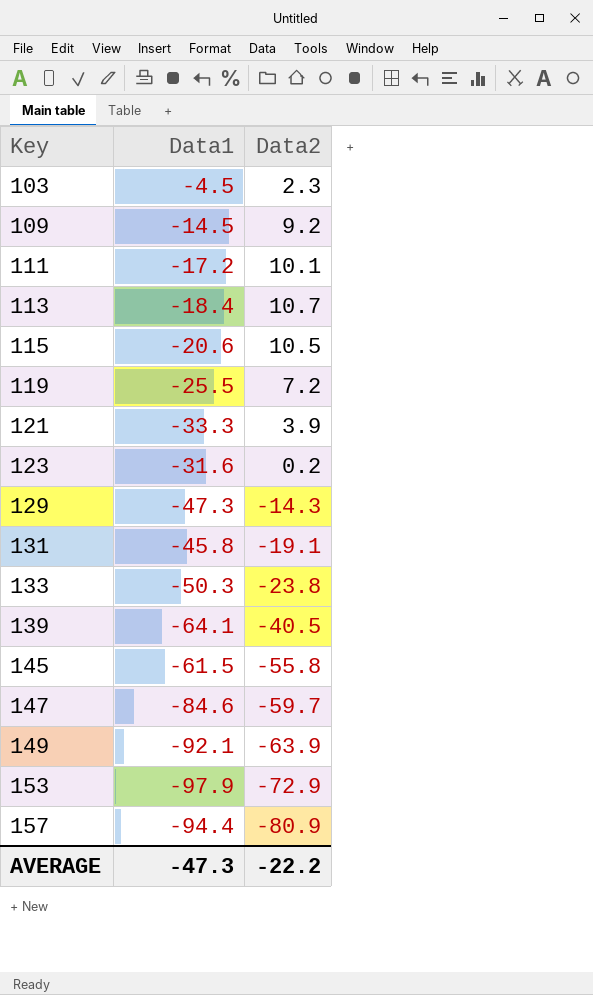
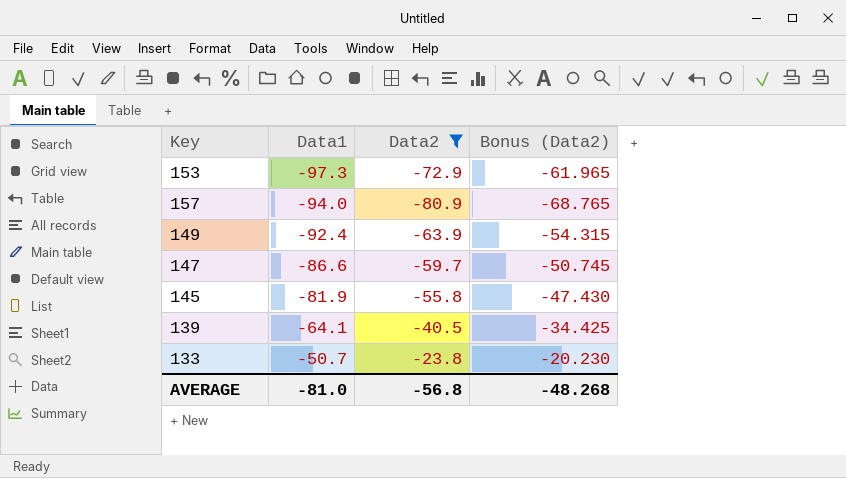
filter: none -> Data2 <= -23.8
row order: Key ascending -> Data1 ascending
column Bonus (Data2) | formula: none -> [Data2] * 0.85
153 | Data1: -97.9 -> -97.3
157 | Data1: -94.4 -> -94.0
149 | Data1: -92.1 -> -92.4
147 | Data1: -84.6 -> -86.6
145 | Data1: -61.5 -> -81.9
133 | Data1: -50.3 -> -50.7
AVERAGE | Data1: -47.3 -> -81.0
AVERAGE | Data2: -22.2 -> -56.8

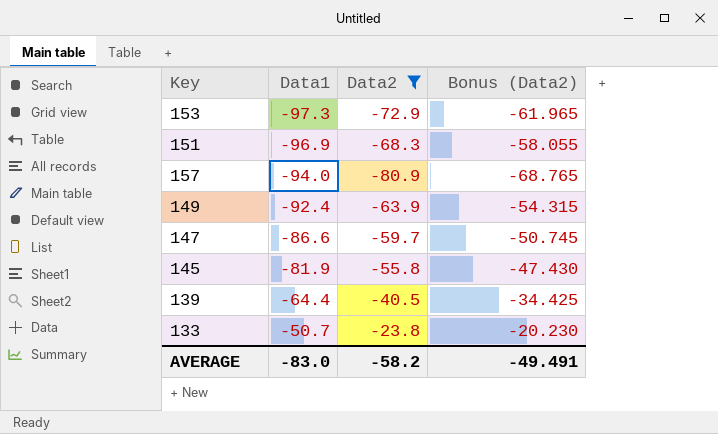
row 151: none -> -96.9 | -68.3 | -58.055
139 | Data1: -64.1 -> -64.4
AVERAGE | Data1: -81.0 -> -83.0
AVERAGE | Data2: -56.8 -> -58.2
AVERAGE | Bonus (Data2): -48.268 -> -49.491

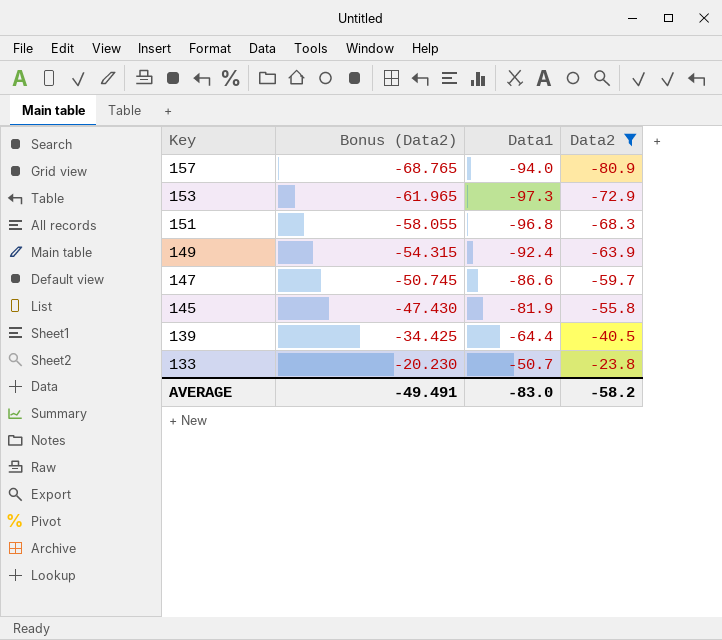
row order: Data1 ascending -> Key descending
column Bonus (Data2) | position: 4 -> 2
151 | Data1: -96.9 -> -96.8

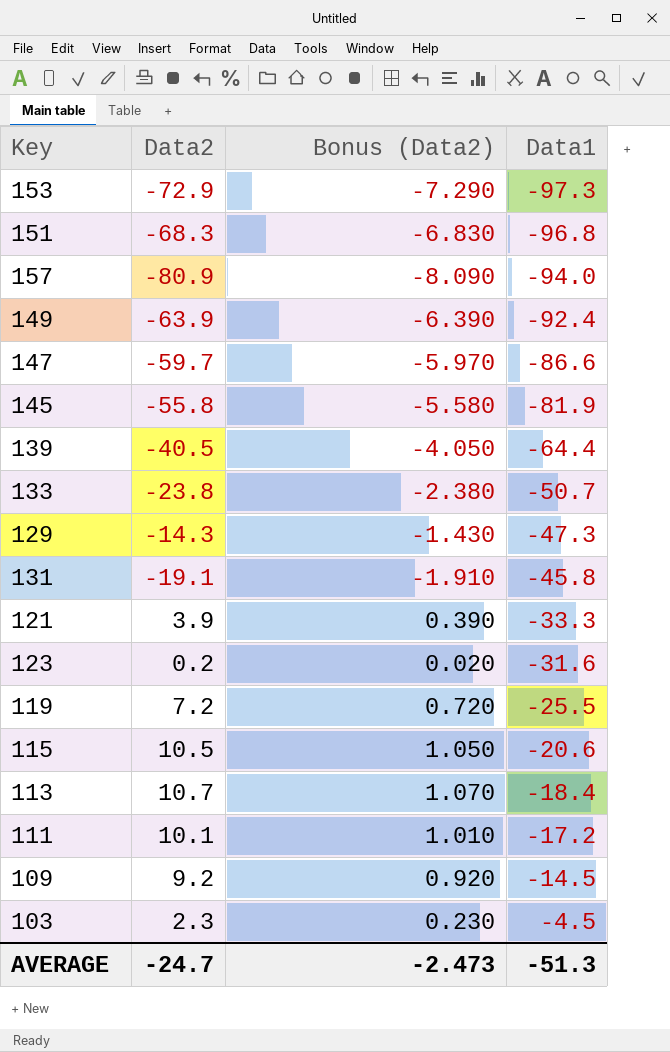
filter: Data2 <= -23.8 -> none
row order: Key descending -> Data1 ascending
column Data2 | position: 4 -> 2
column Bonus (Data2) | formula: [Data2] * 0.85 -> [Data2] * 0.1
AVERAGE | Data2: -58.2 -> -24.7
AVERAGE | Bonus (Data2): -49.491 -> -2.473
AVERAGE | Data1: -83.0 -> -51.3

